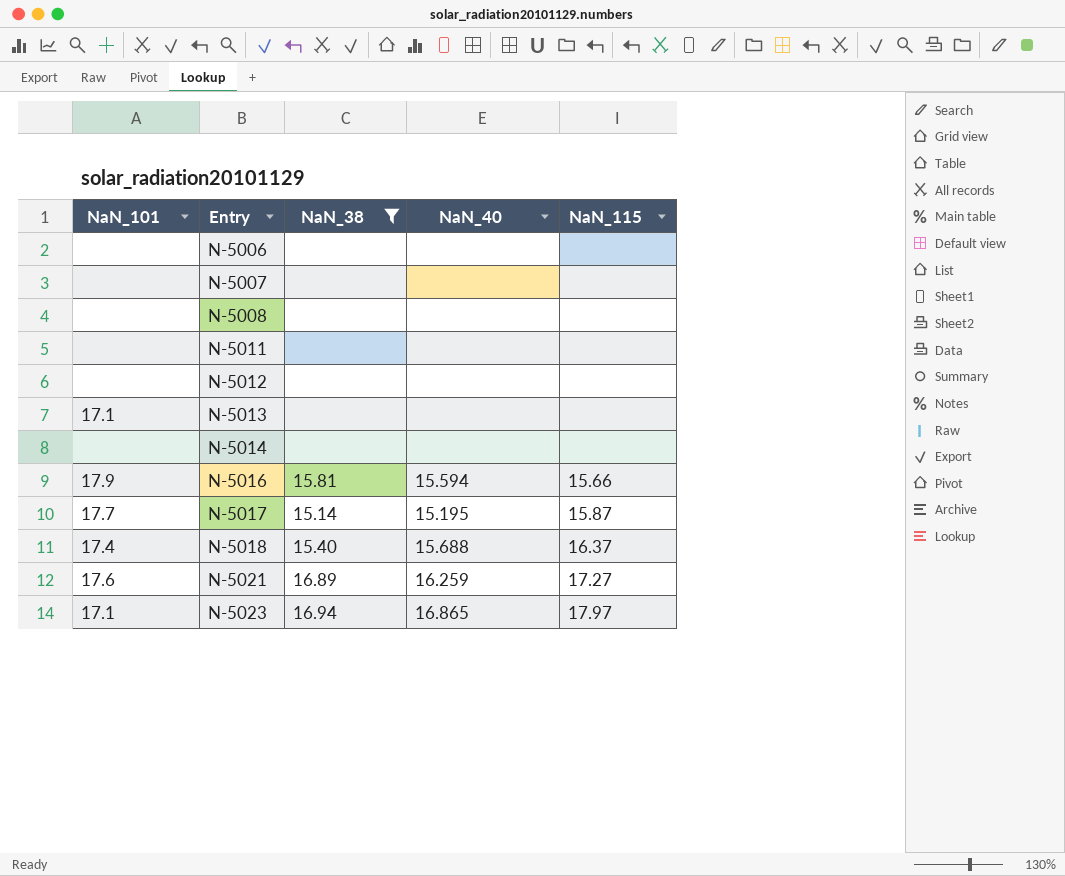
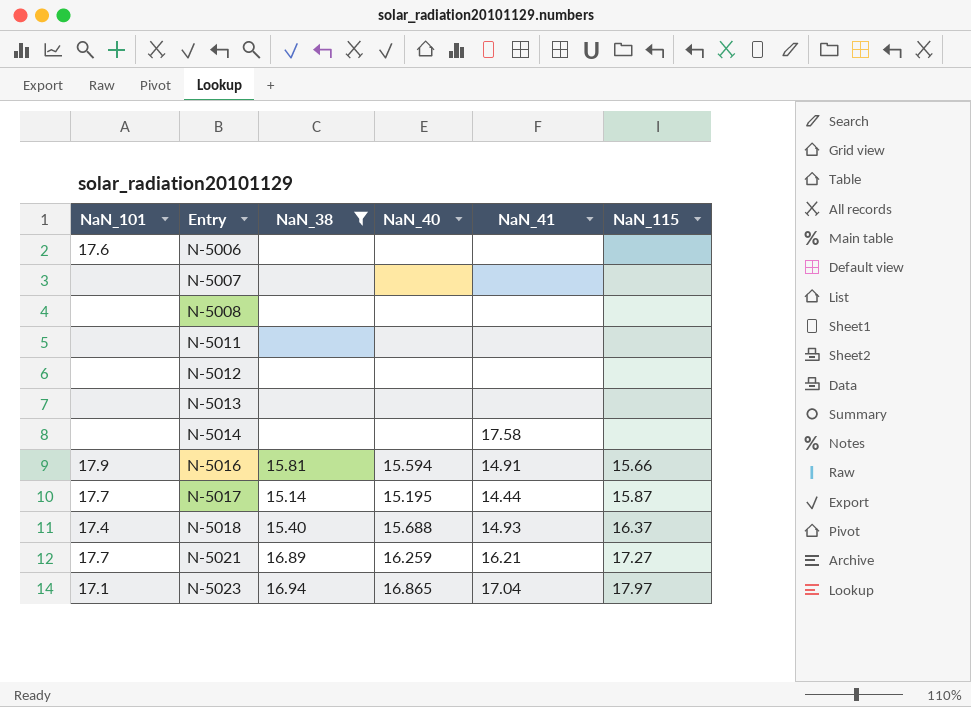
column NaN_41 | position: none -> 5
N-5006 | NaN_101: none -> 17.6
N-5013 | NaN_101: 17.1 -> none
N-5021 | NaN_101: 17.6 -> 17.7

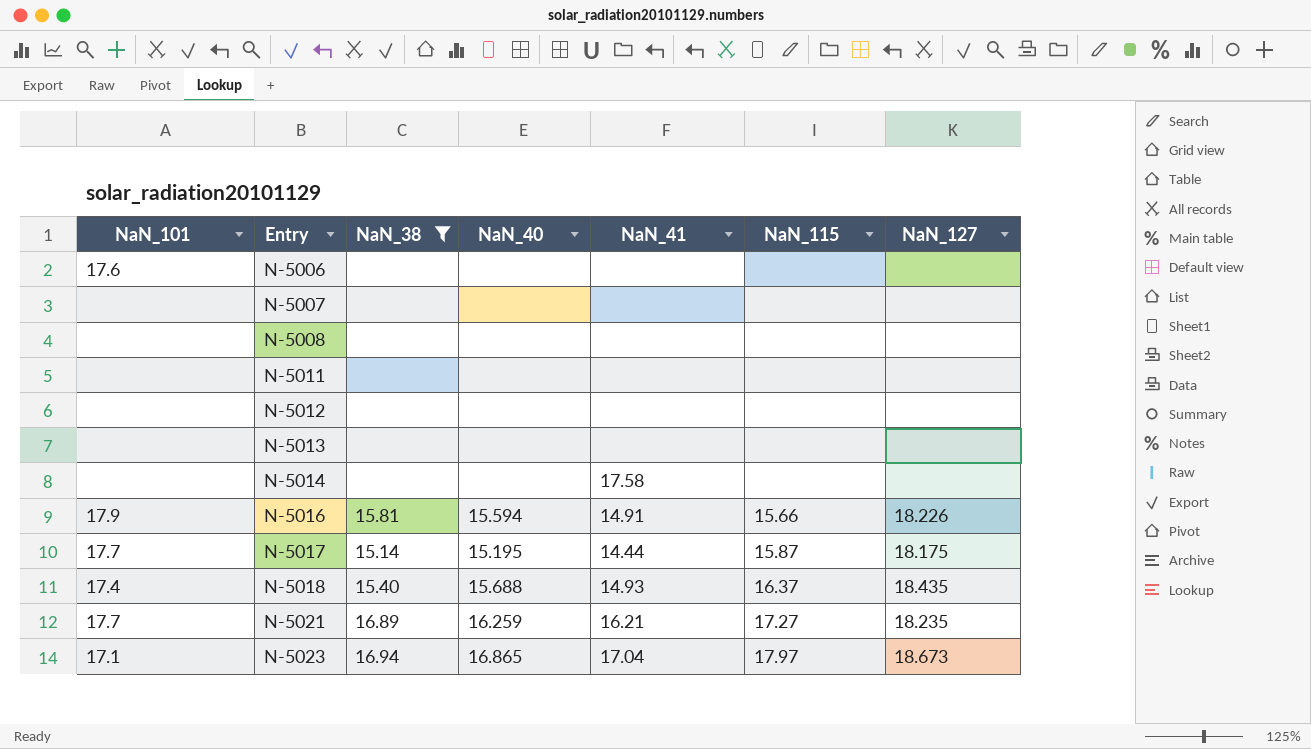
column NaN_127 | position: none -> 7

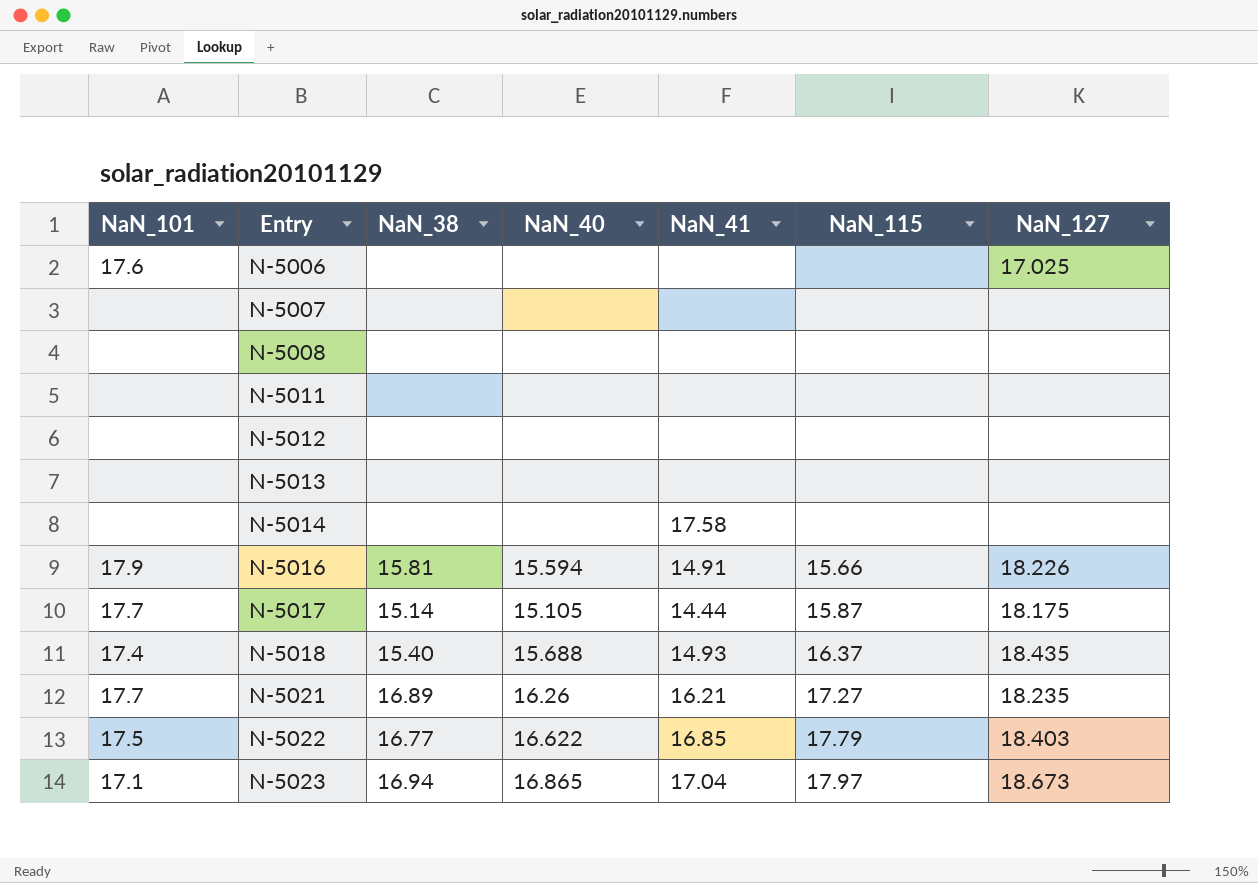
filter: NaN_38 != 16.77 -> none
N-5006 | NaN_127: none -> 17.025
N-5017 | NaN_40: 15.195 -> 15.105
N-5021 | NaN_40: 16.259 -> 16.26

